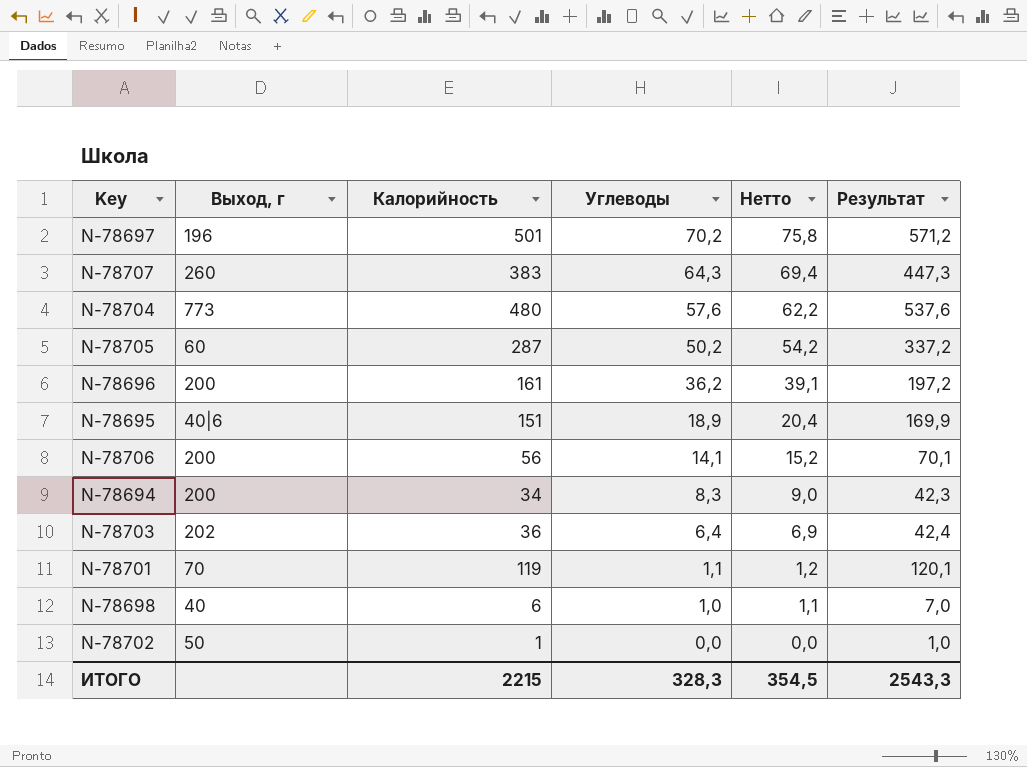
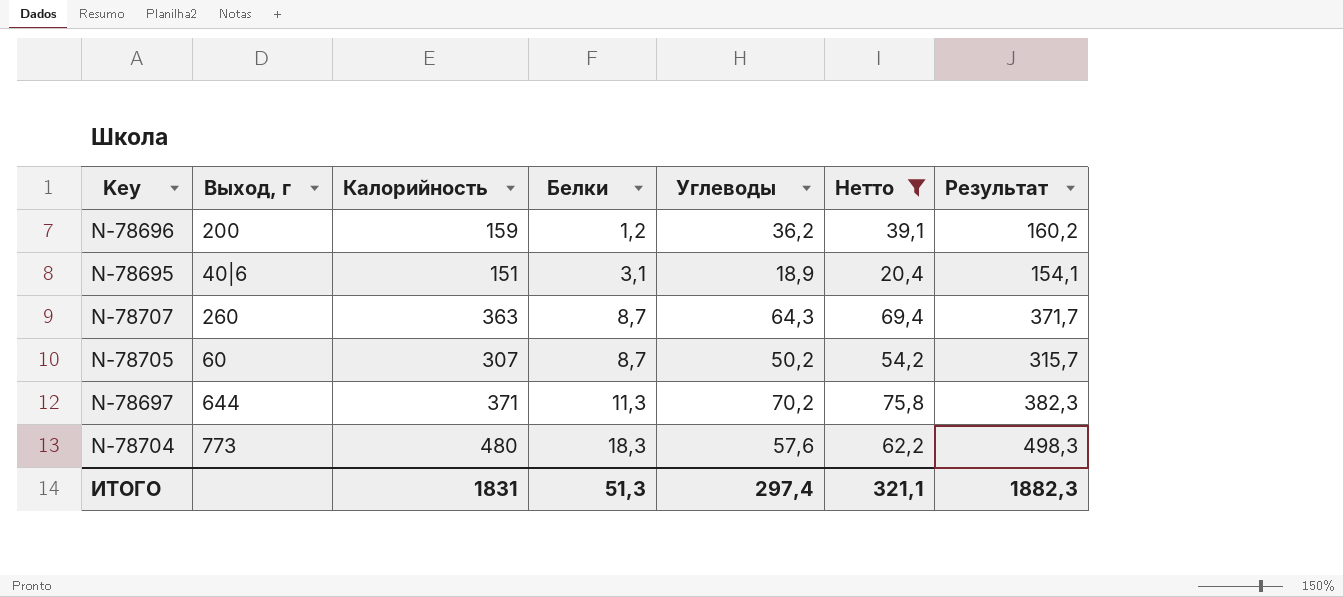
filter: none -> Нетто >= 20,4
row order: Углеводы descending -> Белки ascending
column Белки | position: none -> 4
column Результат | formula: [Калорийность] + [Углеводы] -> [Калорийность] + [Белки]
N-78696 | Калорийность: 161 -> 159
N-78707 | Калорийность: 383 -> 363
N-78705 | Калорийность: 287 -> 307
N-78697 | Выход, г: 196 -> 644
N-78697 | Калорийность: 501 -> 371
ИТОГО | Калорийность: 2215 -> 1831
ИТОГО | Углеводы: 328,3 -> 297,4
ИТОГО | Нетто: 354,5 -> 321,1
ИТОГО | Результат: 2543,3 -> 1882,3

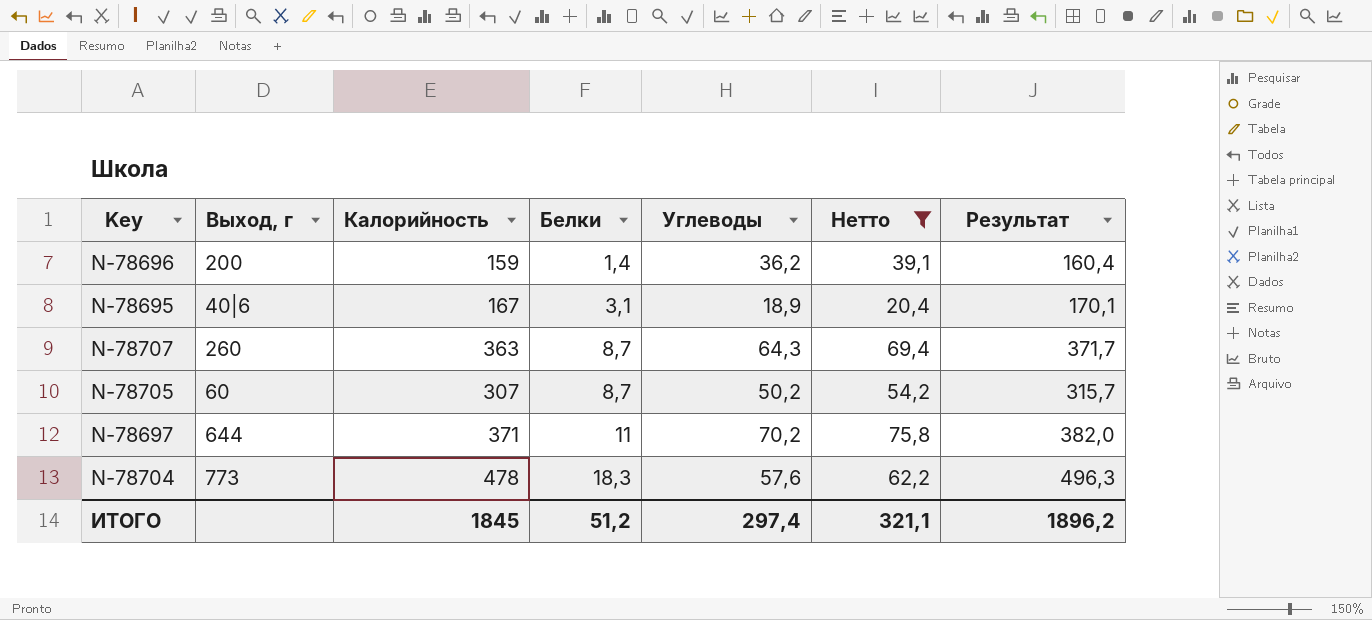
N-78696 | Белки: 1,2 -> 1,4
N-78696 | Результат: 160,2 -> 160,4
N-78695 | Калорийность: 151 -> 167
N-78695 | Результат: 154,1 -> 170,1
N-78697 | Белки: 11,3 -> 11
N-78697 | Результат: 382,3 -> 382,0
N-78704 | Калорийность: 480 -> 478
N-78704 | Результат: 498,3 -> 496,3
ИТОГО | Калорийность: 1831 -> 1845
ИТОГО | Белки: 51,3 -> 51,2
ИТОГО | Результат: 1882,3 -> 1896,2

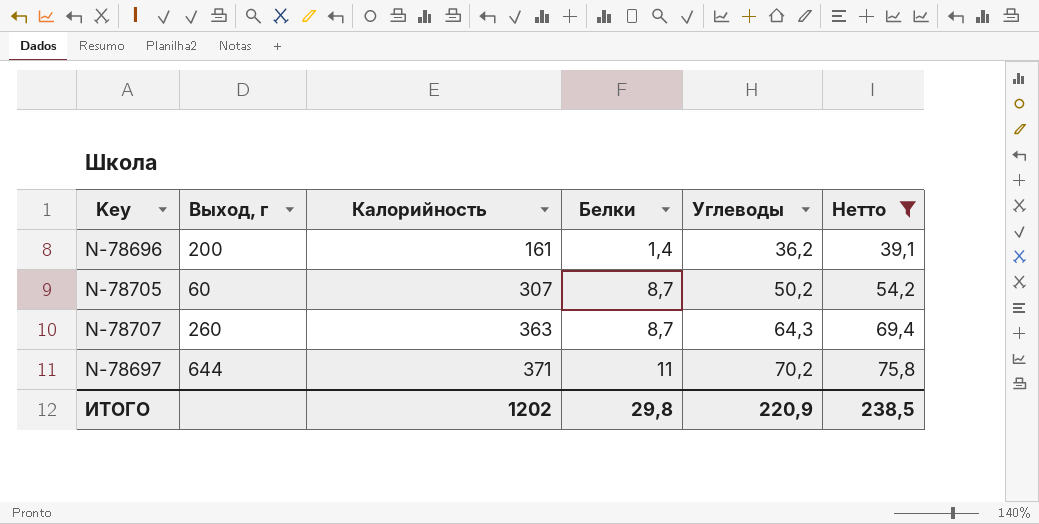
row order: Белки ascending -> Калорийность ascending
column Результат | formula: [Калорийность] + [Белки] -> none
row N-78695: 40|6 | 167 | 3,1 | 18,9 | 20,4 | 170,1 -> none
row N-78704: 773 | 478 | 18,3 | 57,6 | 62,2 | 496,3 -> none
N-78696 | Калорийность: 159 -> 161
ИТОГО | Калорийность: 1845 -> 1202
ИТОГО | Белки: 51,2 -> 29,8
ИТОГО | Углеводы: 297,4 -> 220,9
ИТОГО | Нетто: 321,1 -> 238,5

